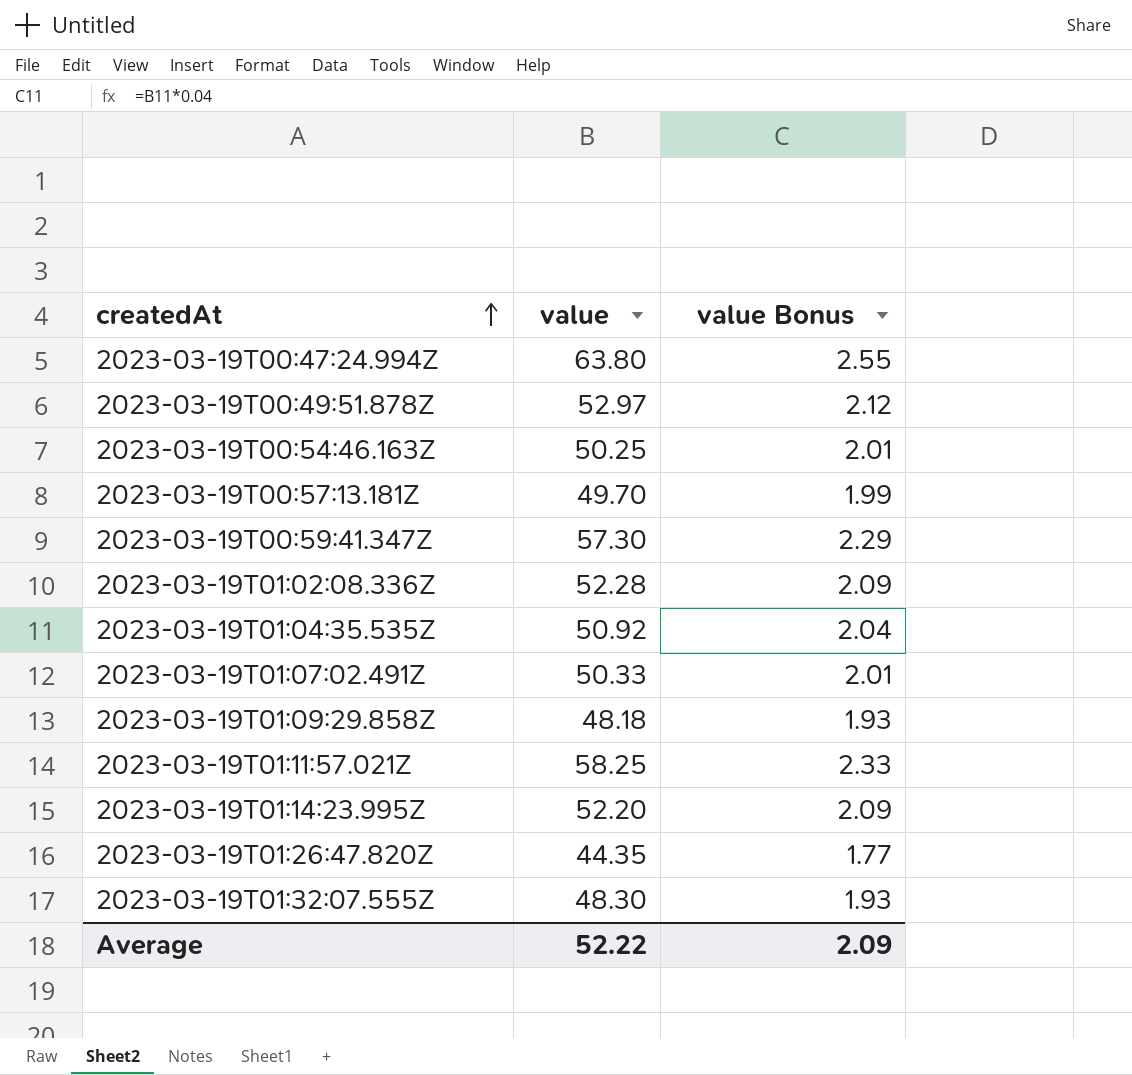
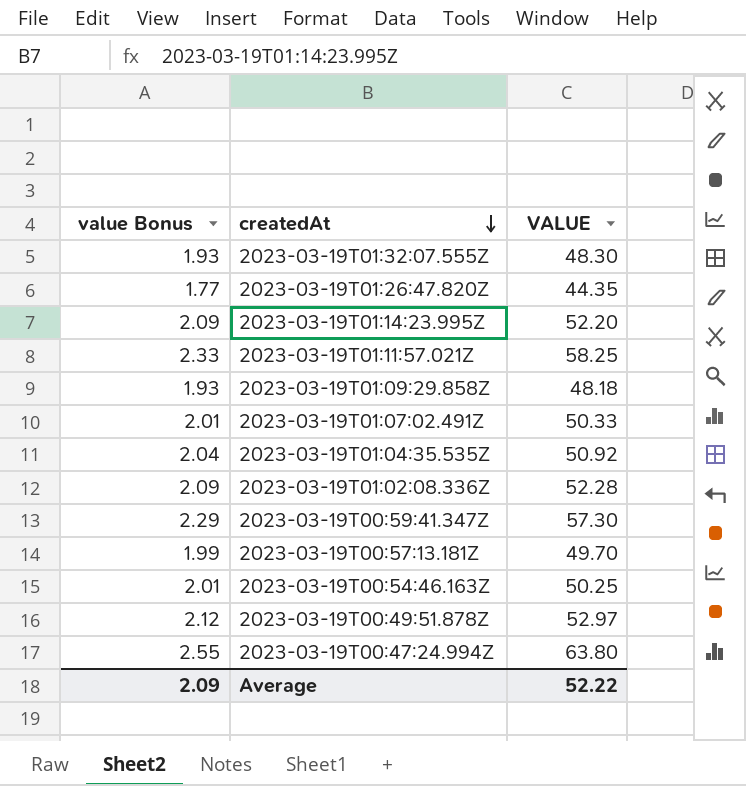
row order: createdAt ascending -> createdAt descending
column value Bonus | position: 3 -> 1
column name: value -> VALUE

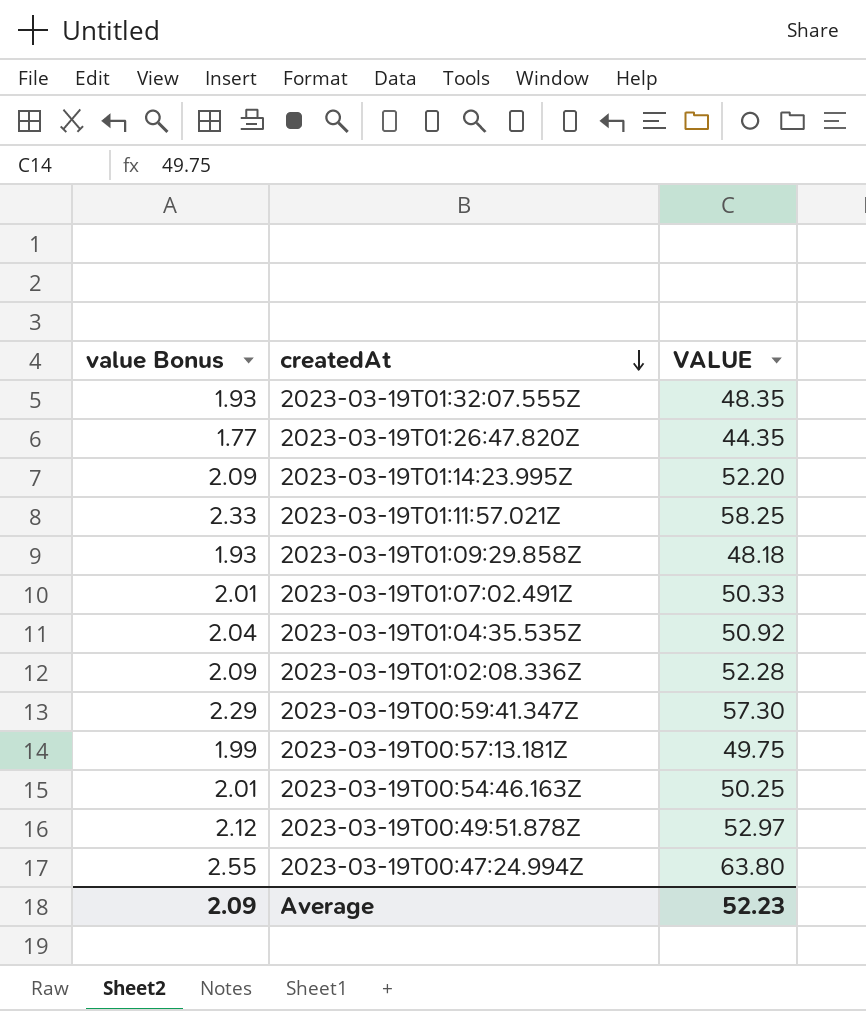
2023-03-19T01:32:07.555Z | VALUE: 48.30 -> 48.35
2023-03-19T00:57:13.181Z | VALUE: 49.70 -> 49.75
Average | VALUE: 52.22 -> 52.23

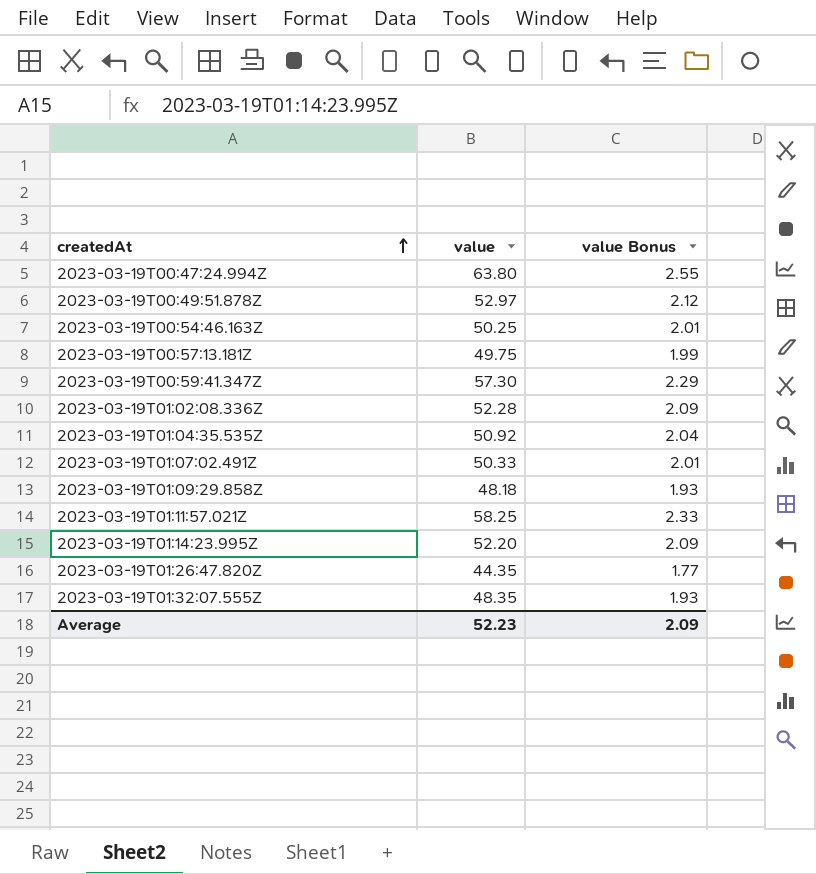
row order: createdAt descending -> createdAt ascending
column name: VALUE -> value
column value Bonus | position: 1 -> 3

